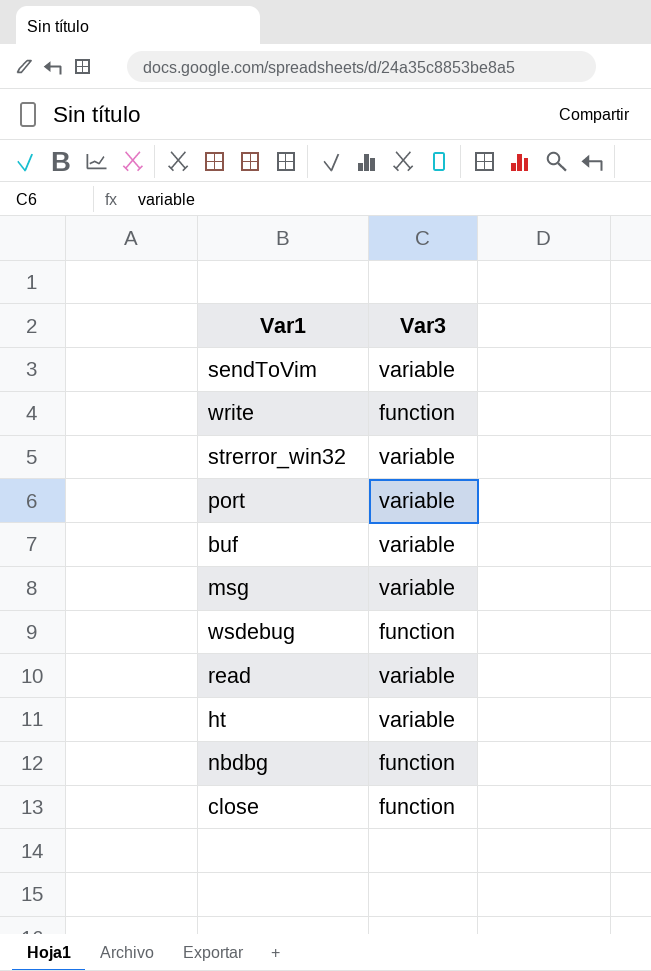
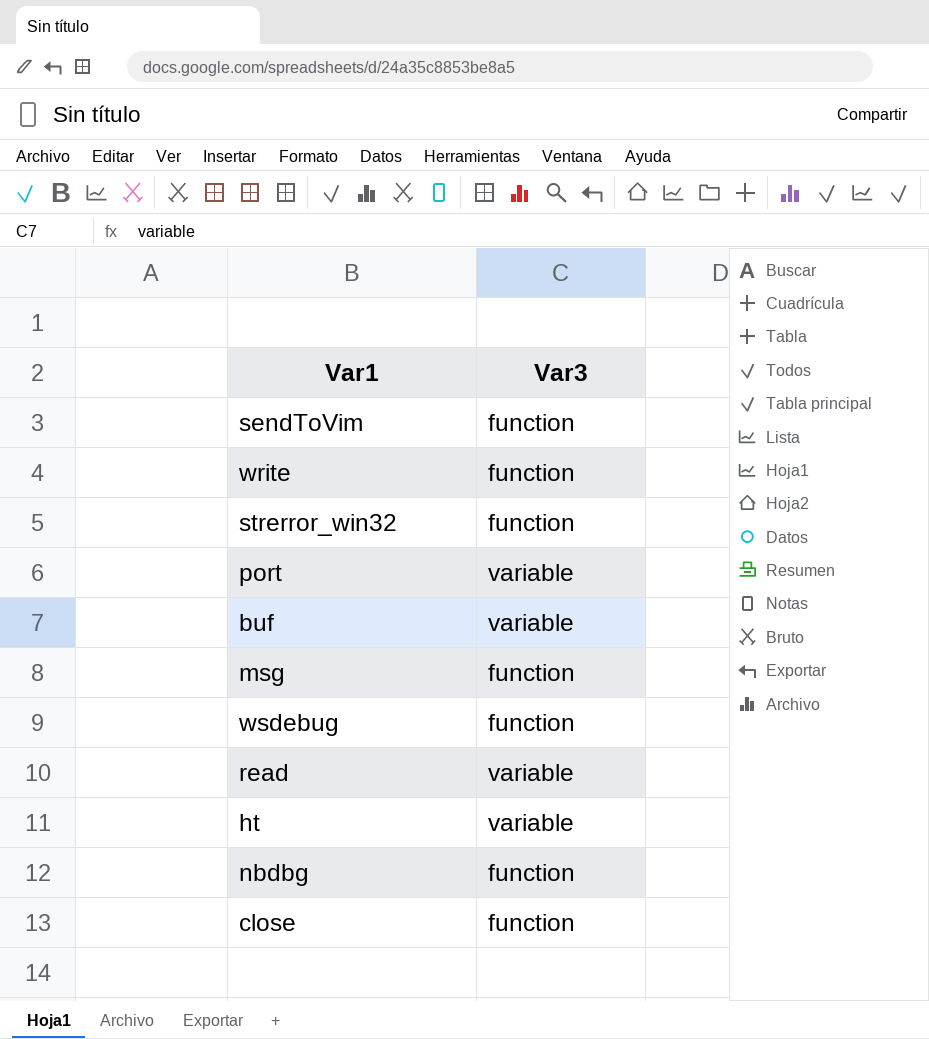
sendToVim | Var3: variable -> function
strerror_win32 | Var3: variable -> function
msg | Var3: variable -> function

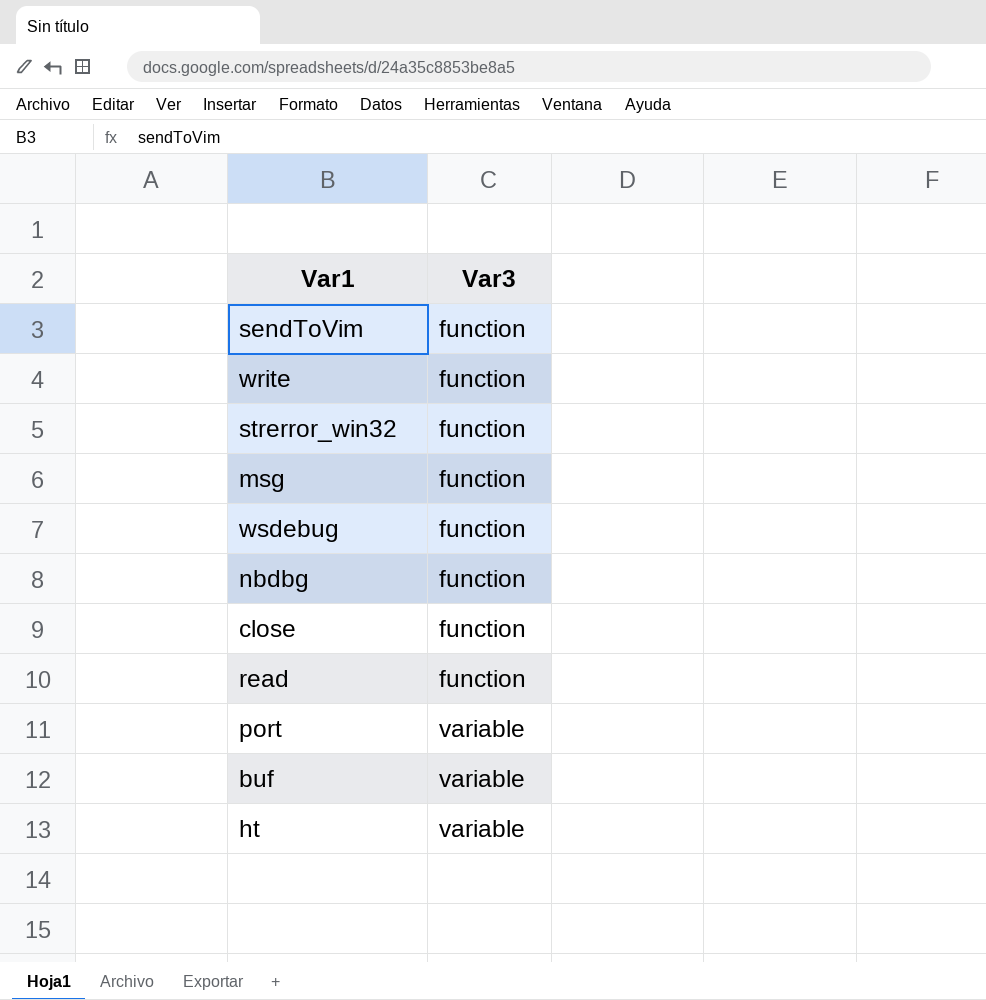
row order: none -> Var3 ascending
read | Var3: variable -> function

